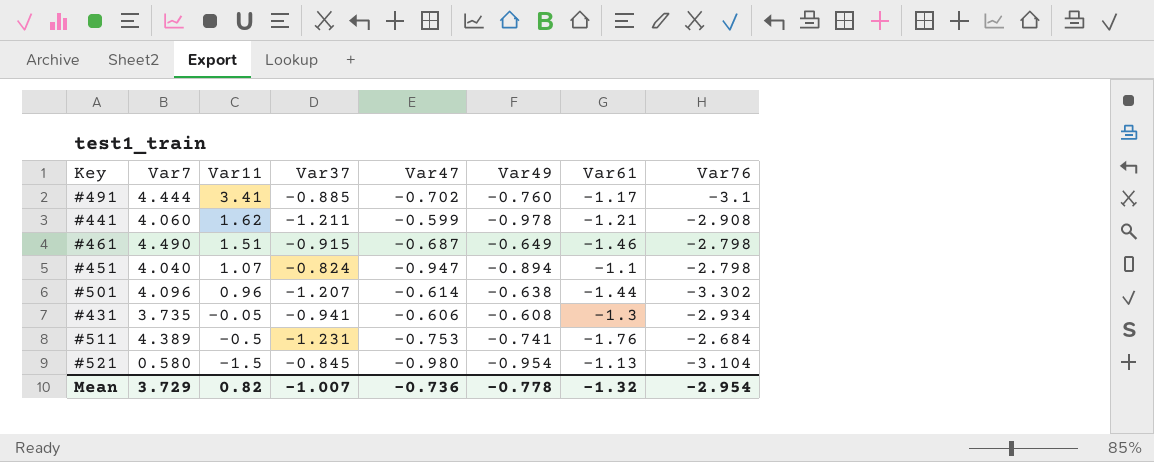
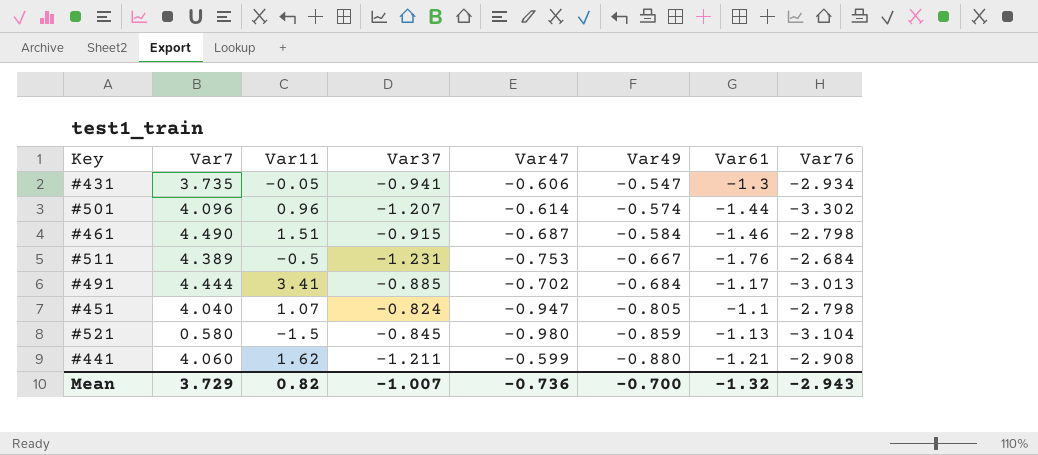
row order: Var11 descending -> Var49 descending
#431 | Var49: -0.608 -> -0.547
#501 | Var49: -0.638 -> -0.574
#461 | Var49: -0.649 -> -0.584
#511 | Var49: -0.741 -> -0.667
#491 | Var49: -0.760 -> -0.684
#491 | Var76: -3.1 -> -3.013
#451 | Var49: -0.894 -> -0.805
#521 | Var49: -0.954 -> -0.859
#441 | Var49: -0.978 -> -0.880
Mean | Var49: -0.778 -> -0.700
Mean | Var76: -2.954 -> -2.943

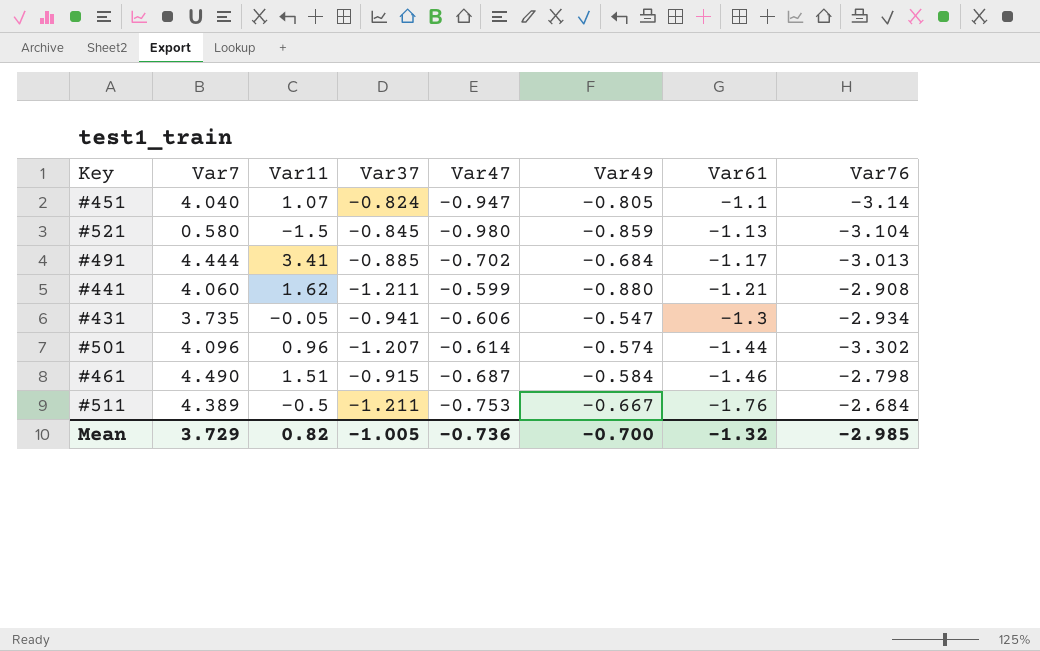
row order: Var49 descending -> Var61 descending
#451 | Var76: -2.798 -> -3.14
#511 | Var37: -1.231 -> -1.211
Mean | Var37: -1.007 -> -1.005
Mean | Var76: -2.943 -> -2.985

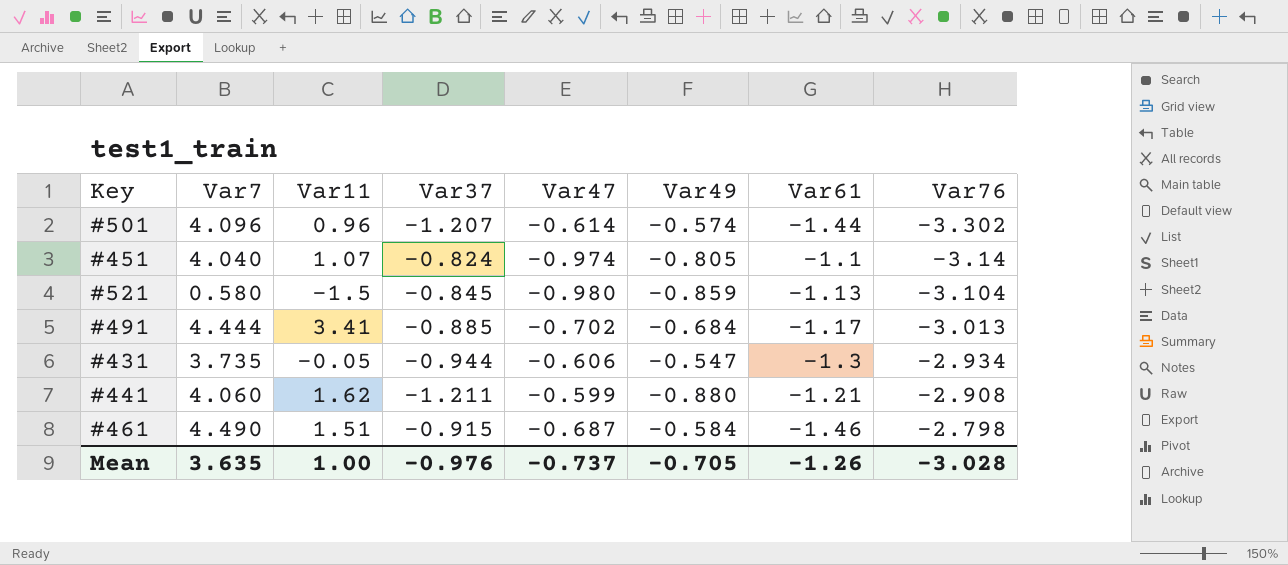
row order: Var61 descending -> Var76 ascending
row #511: 4.389 | -0.5 | -1.211 | -0.753 | -0.667 | -1.76 | -2.684 -> none
#451 | Var47: -0.947 -> -0.974
#431 | Var37: -0.941 -> -0.944
Mean | Var7: 3.729 -> 3.635
Mean | Var11: 0.82 -> 1.00
Mean | Var37: -1.005 -> -0.976
Mean | Var47: -0.736 -> -0.737
Mean | Var49: -0.700 -> -0.705
Mean | Var61: -1.32 -> -1.26
Mean | Var76: -2.985 -> -3.028

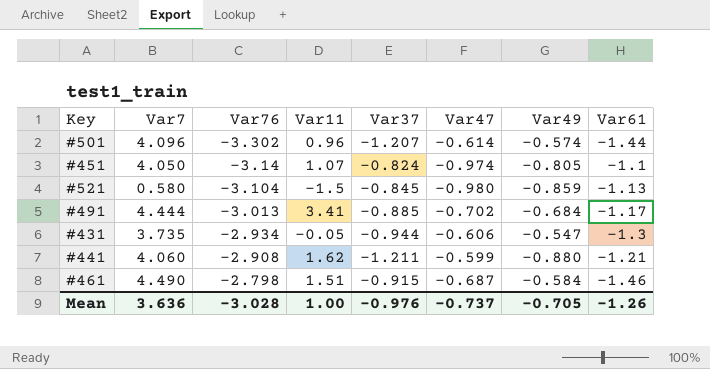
column Var76 | position: 8 -> 3
#451 | Var7: 4.040 -> 4.050
Mean | Var7: 3.635 -> 3.636

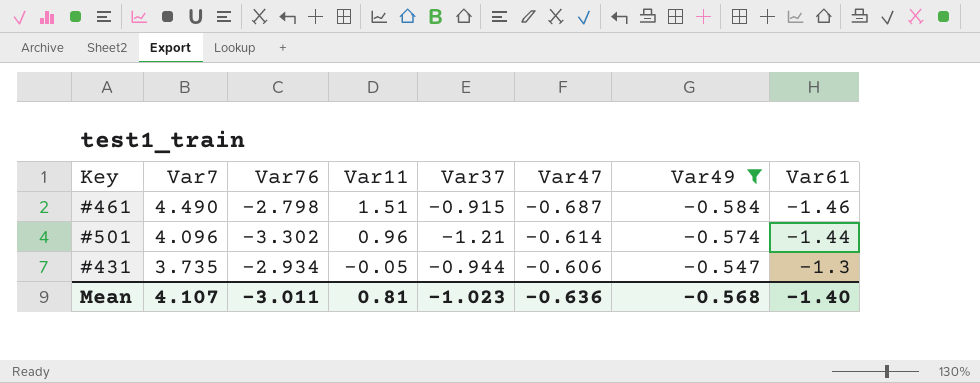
filter: none -> Var49 >= -0.584
row order: Var76 ascending -> Var7 descending
#501 | Var37: -1.207 -> -1.21
Mean | Var7: 3.636 -> 4.107
Mean | Var76: -3.028 -> -3.011
Mean | Var11: 1.00 -> 0.81
Mean | Var37: -0.976 -> -1.023
Mean | Var47: -0.737 -> -0.636
Mean | Var49: -0.705 -> -0.568
Mean | Var61: -1.26 -> -1.40

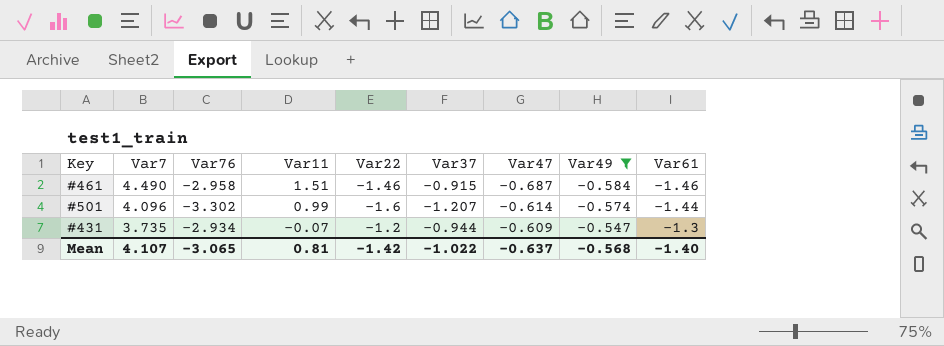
column Var22 | position: none -> 5
#461 | Var76: -2.798 -> -2.958
#501 | Var11: 0.96 -> 0.99
#501 | Var37: -1.21 -> -1.207
#431 | Var11: -0.05 -> -0.07
#431 | Var47: -0.606 -> -0.609
Mean | Var76: -3.011 -> -3.065
Mean | Var37: -1.023 -> -1.022
Mean | Var47: -0.636 -> -0.637

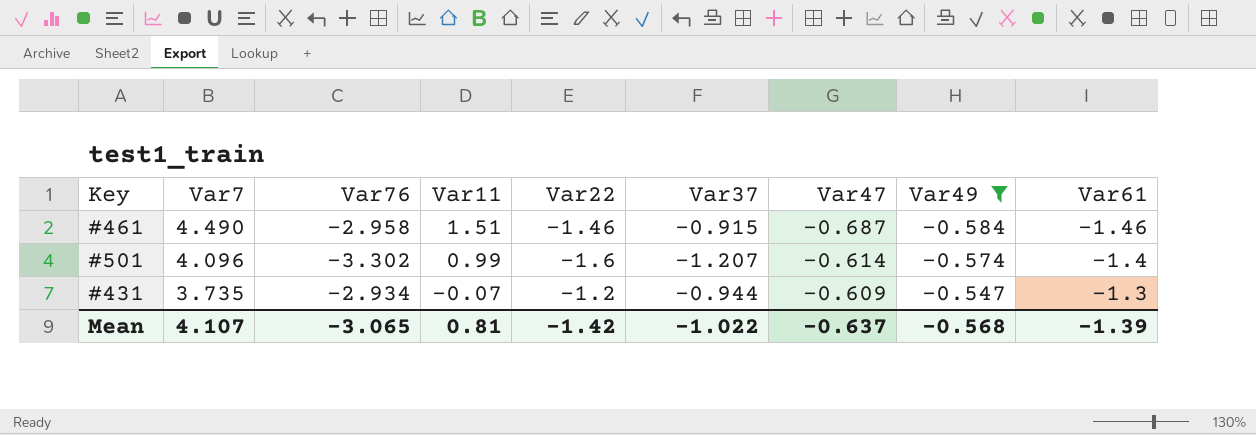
#501 | Var61: -1.44 -> -1.4
Mean | Var61: -1.40 -> -1.39

